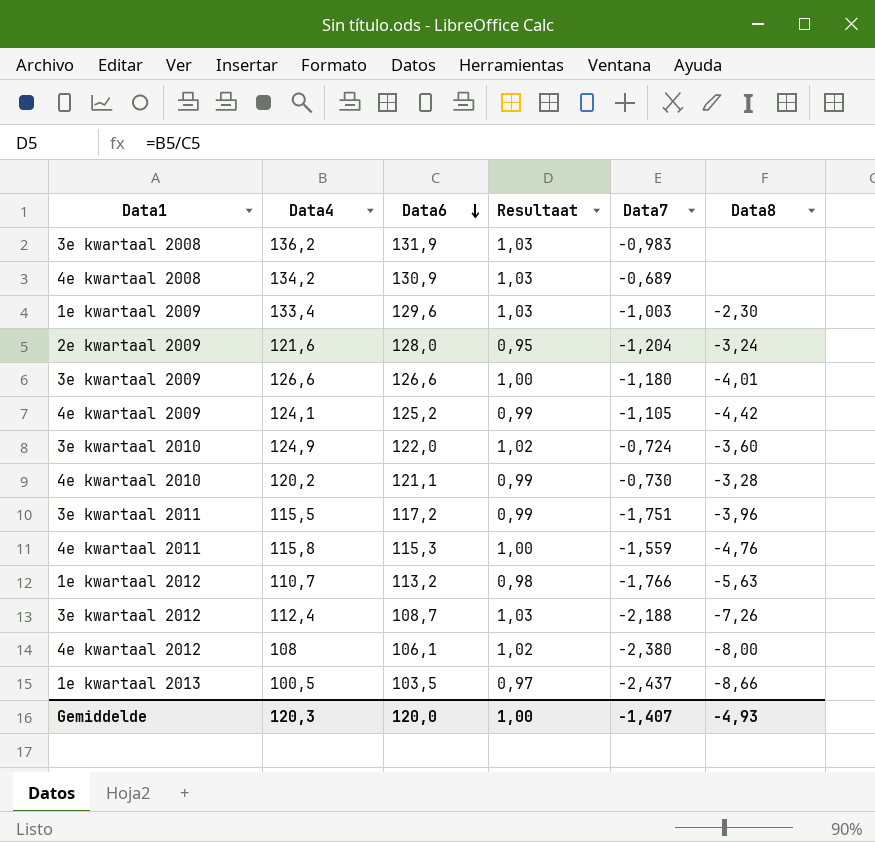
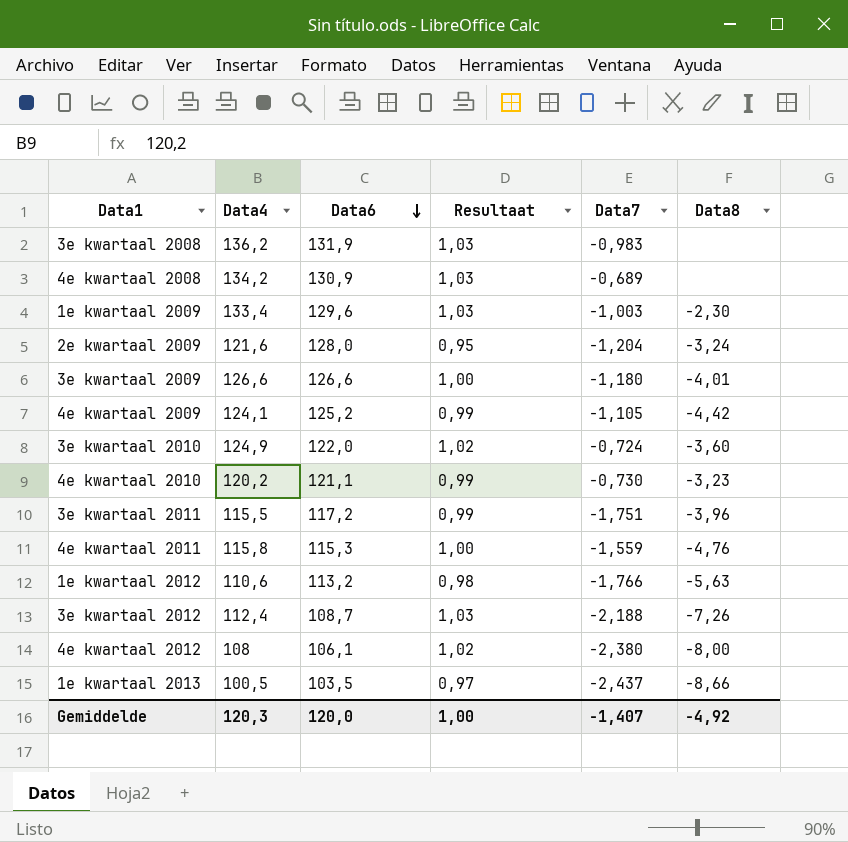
4e kwartaal 2010 | Data8: -3,28 -> -3,23
1e kwartaal 2012 | Data4: 110,7 -> 110,6
Gemiddelde | Data8: -4,93 -> -4,92

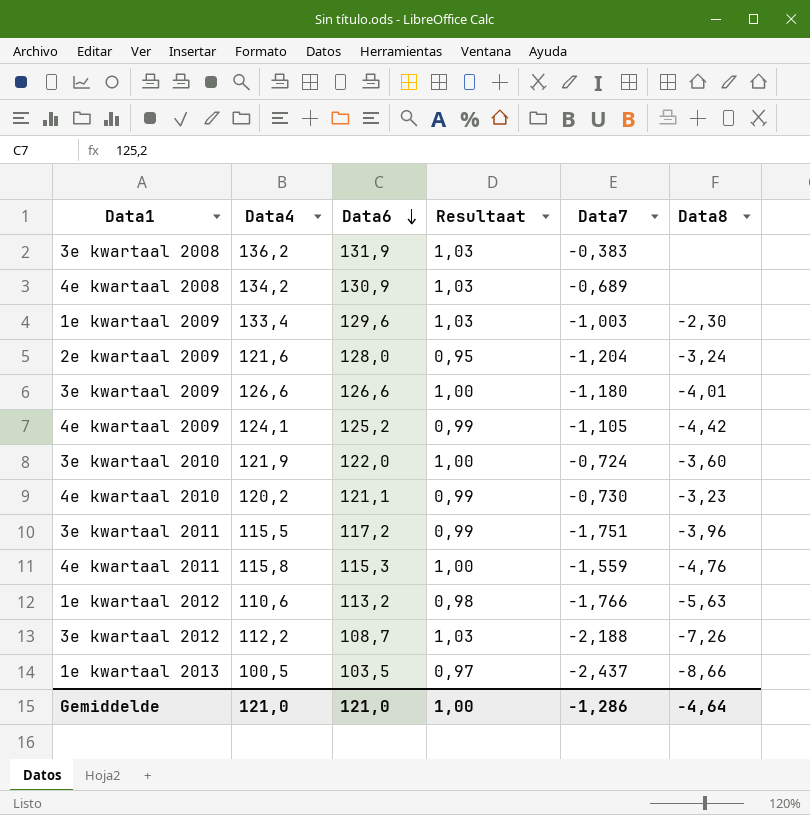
row 4e kwartaal 2012: 108 | 106,1 | 1,02 | -2,380 | -8,00 -> none
3e kwartaal 2008 | Data7: -0,983 -> -0,383
3e kwartaal 2010 | Data4: 124,9 -> 121,9
3e kwartaal 2010 | Resultaat: 1,02 -> 1,00
3e kwartaal 2012 | Data4: 112,4 -> 112,2
Gemiddelde | Data4: 120,3 -> 121,0
Gemiddelde | Data6: 120,0 -> 121,0
Gemiddelde | Data7: -1,407 -> -1,286
Gemiddelde | Data8: -4,92 -> -4,64

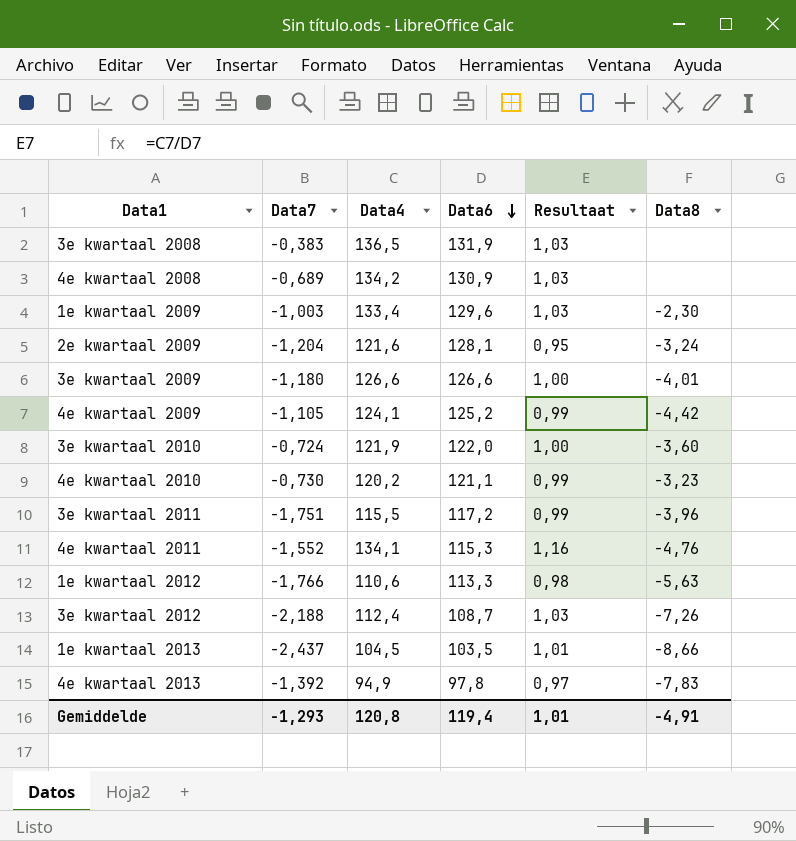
column Data7 | position: 5 -> 2
3e kwartaal 2008 | Data4: 136,2 -> 136,5
2e kwartaal 2009 | Data6: 128,0 -> 128,1
4e kwartaal 2011 | Data7: -1,559 -> -1,552
4e kwartaal 2011 | Data4: 115,8 -> 134,1
4e kwartaal 2011 | Resultaat: 1,00 -> 1,16
1e kwartaal 2012 | Data6: 113,2 -> 113,3
3e kwartaal 2012 | Data4: 112,2 -> 112,4
1e kwartaal 2013 | Data4: 100,5 -> 104,5
1e kwartaal 2013 | Resultaat: 0,97 -> 1,01
row 4e kwartaal 2013: none -> -1,392 | 94,9 | 97,8 | 0,97 | -7,83
Gemiddelde | Data7: -1,286 -> -1,293
Gemiddelde | Data4: 121,0 -> 120,8
Gemiddelde | Data6: 121,0 -> 119,4
Gemiddelde | Resultaat: 1,00 -> 1,01
Gemiddelde | Data8: -4,64 -> -4,91

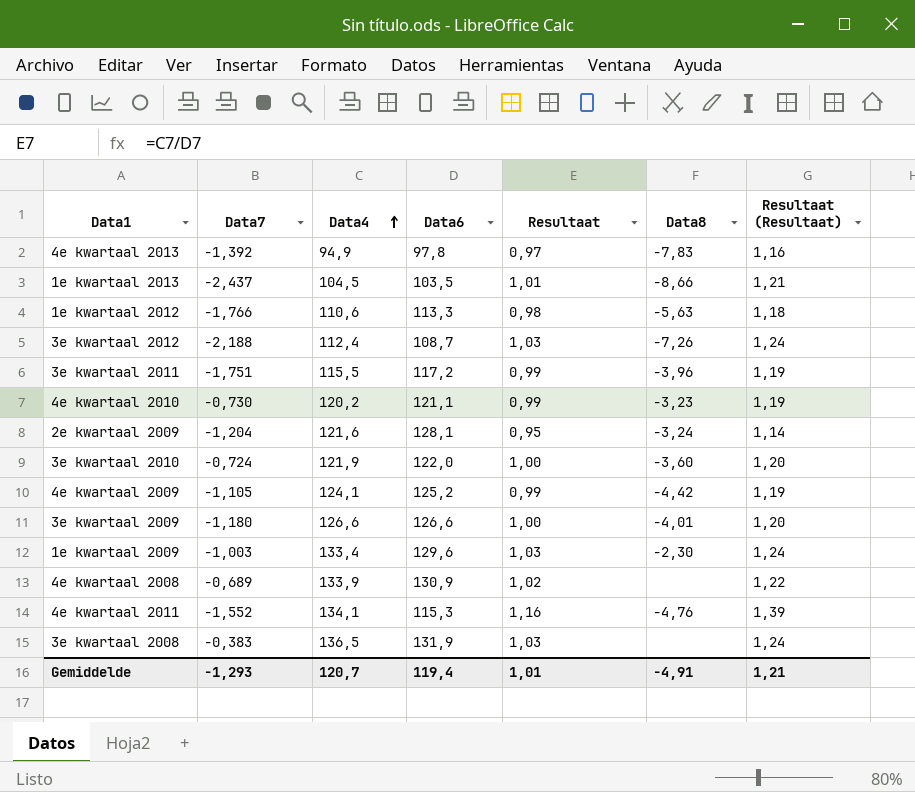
row order: Data6 descending -> Data4 ascending
column Resultaat (Resultaat) | formula: none -> [Resultaat] * 1,2
4e kwartaal 2008 | Data4: 134,2 -> 133,9
4e kwartaal 2008 | Resultaat: 1,03 -> 1,02
Gemiddelde | Data4: 120,8 -> 120,7

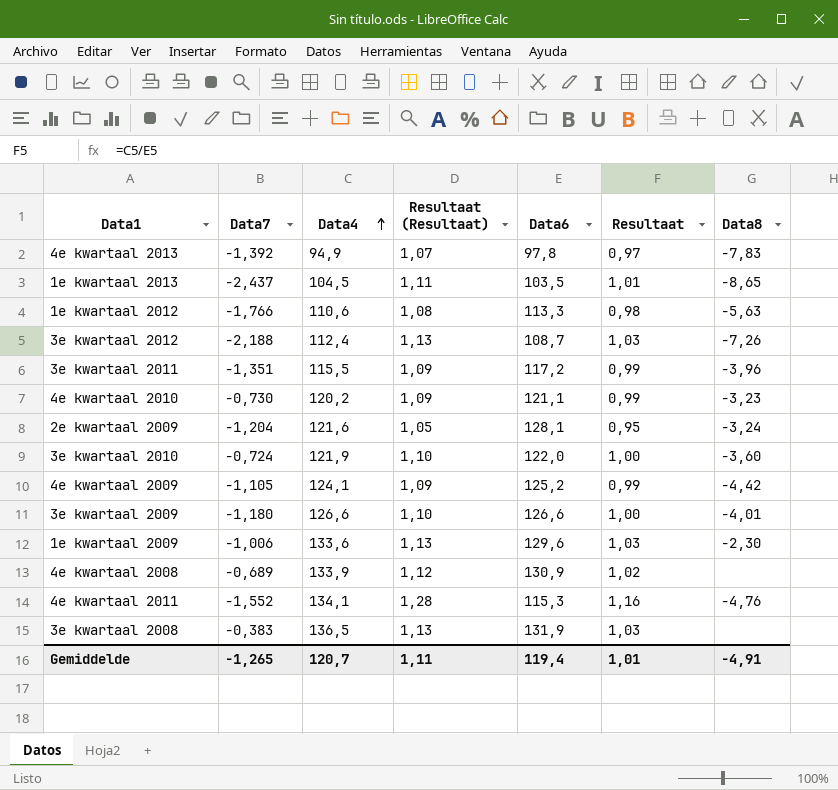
column Resultaat (Resultaat) | formula: [Resultaat] * 1,2 -> [Resultaat] * 1,1
column Resultaat (Resultaat) | position: 7 -> 4
1e kwartaal 2013 | Data8: -8,66 -> -8,65
3e kwartaal 2011 | Data7: -1,751 -> -1,351
1e kwartaal 2009 | Data7: -1,003 -> -1,006
1e kwartaal 2009 | Data4: 133,4 -> 133,6
Gemiddelde | Data7: -1,293 -> -1,265
Gemiddelde | Resultaat (Resultaat): 1,21 -> 1,11

